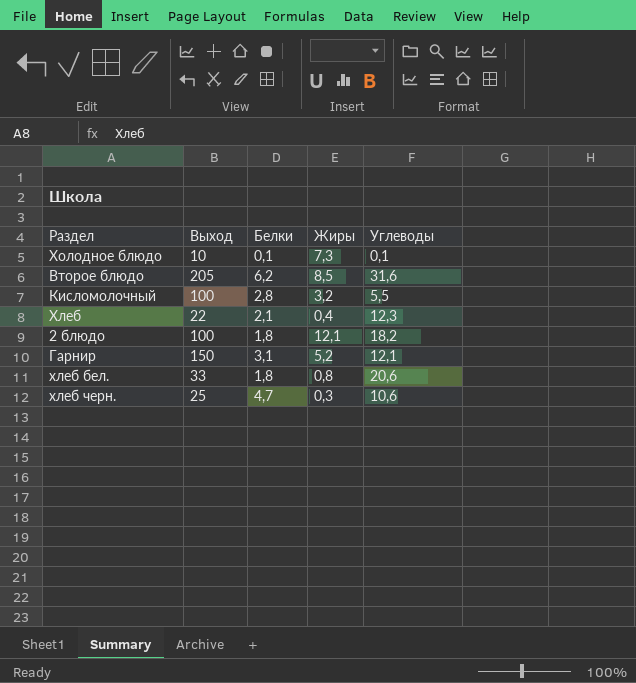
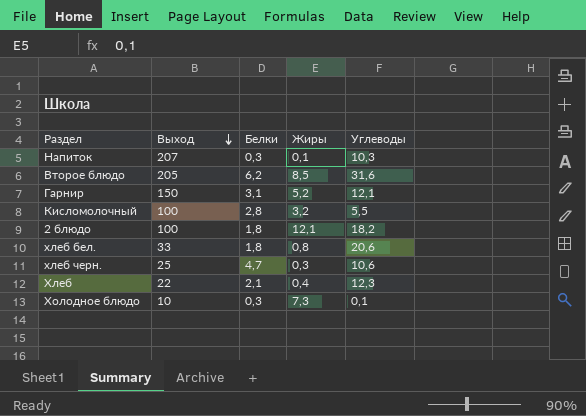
row order: none -> Выход descending
row Напиток: none -> 207 | 0,3 | 0,1 | 10,3
Холодное блюдо | Белки: 0,1 -> 0,3

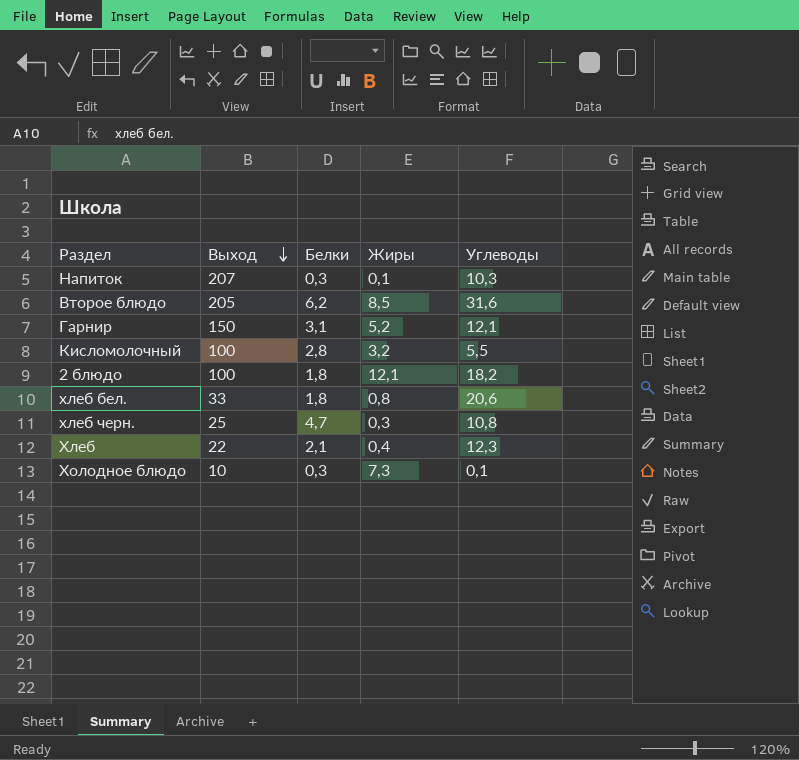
хлеб черн. | Углеводы: 10,6 -> 10,8

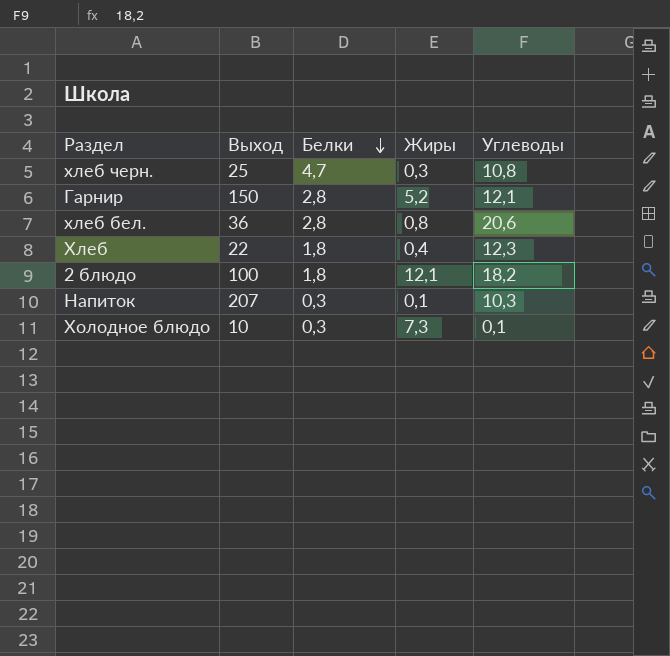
row order: Выход descending -> Белки descending
row Второе блюдо: 205 | 6,2 | 8,5 | 31,6 -> none
row Кисломолочный: 100 | 2,8 | 3,2 | 5,5 -> none
Гарнир | Белки: 3,1 -> 2,8
хлеб бел. | Выход: 33 -> 36
хлеб бел. | Белки: 1,8 -> 2,8
Хлеб | Белки: 2,1 -> 1,8

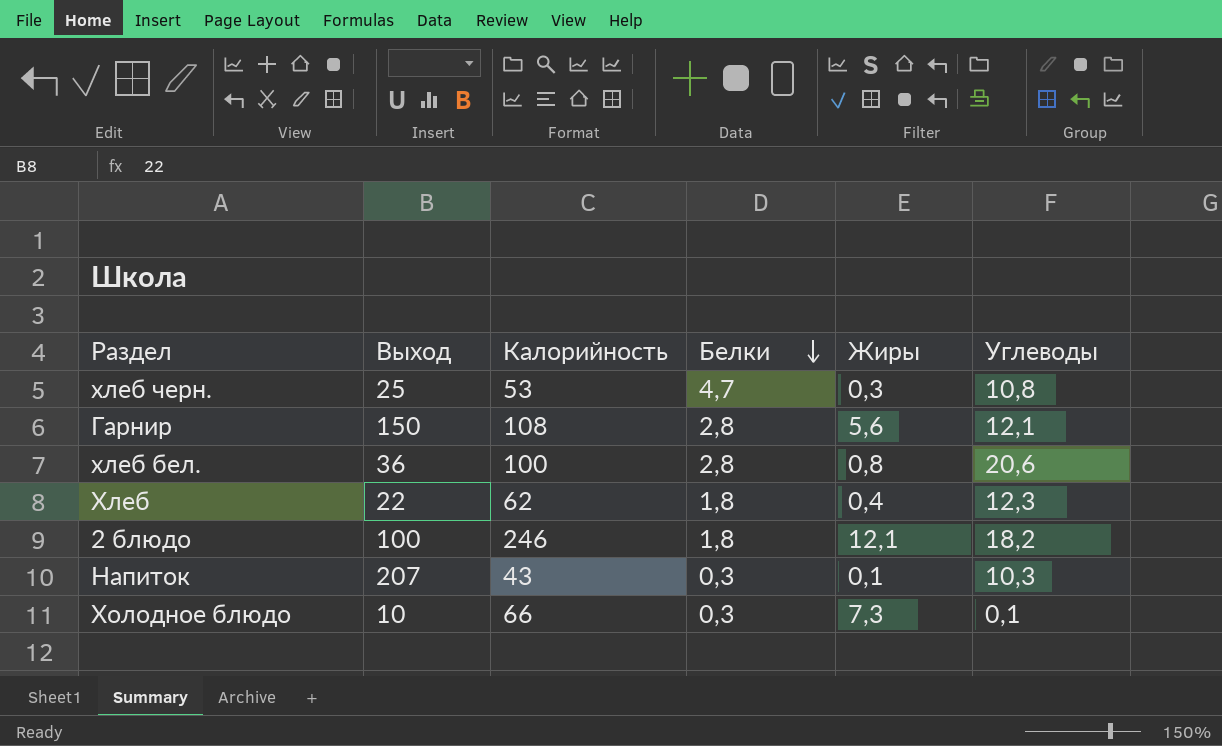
column Калорийность | position: none -> 3
Гарнир | Жиры: 5,2 -> 5,6

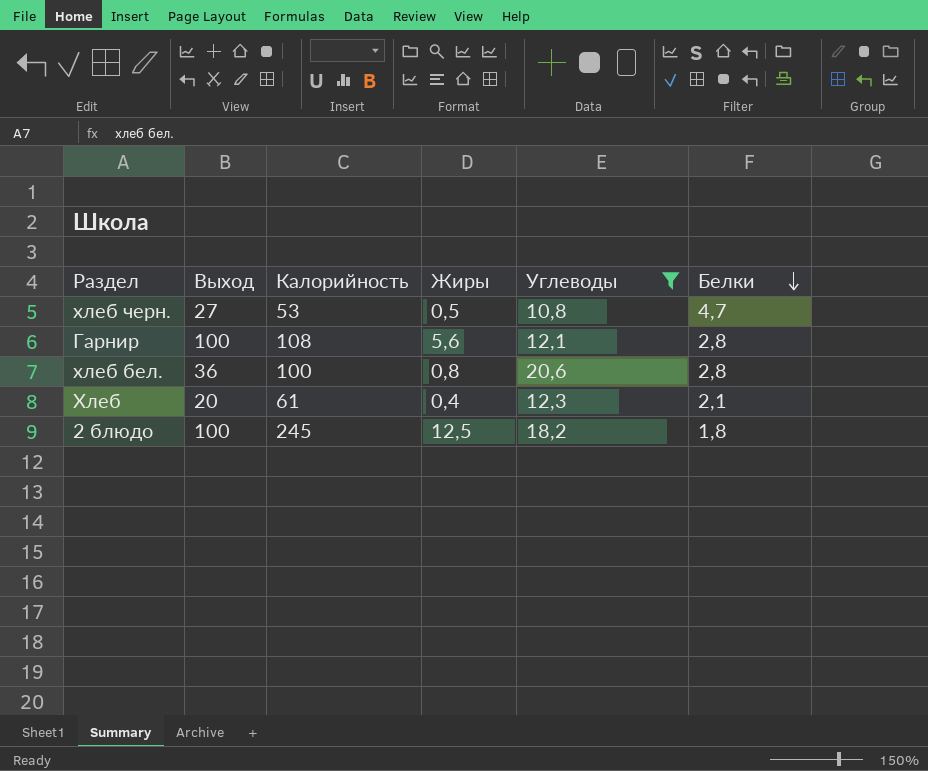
filter: none -> Углеводы >= 10,8
column Белки | position: 4 -> 6
хлеб черн. | Выход: 25 -> 27
хлеб черн. | Жиры: 0,3 -> 0,5
Гарнир | Выход: 150 -> 100
Хлеб | Выход: 22 -> 20
Хлеб | Калорийность: 62 -> 61
Хлеб | Белки: 1,8 -> 2,1
2 блюдо | Калорийность: 246 -> 245
2 блюдо | Жиры: 12,1 -> 12,5

